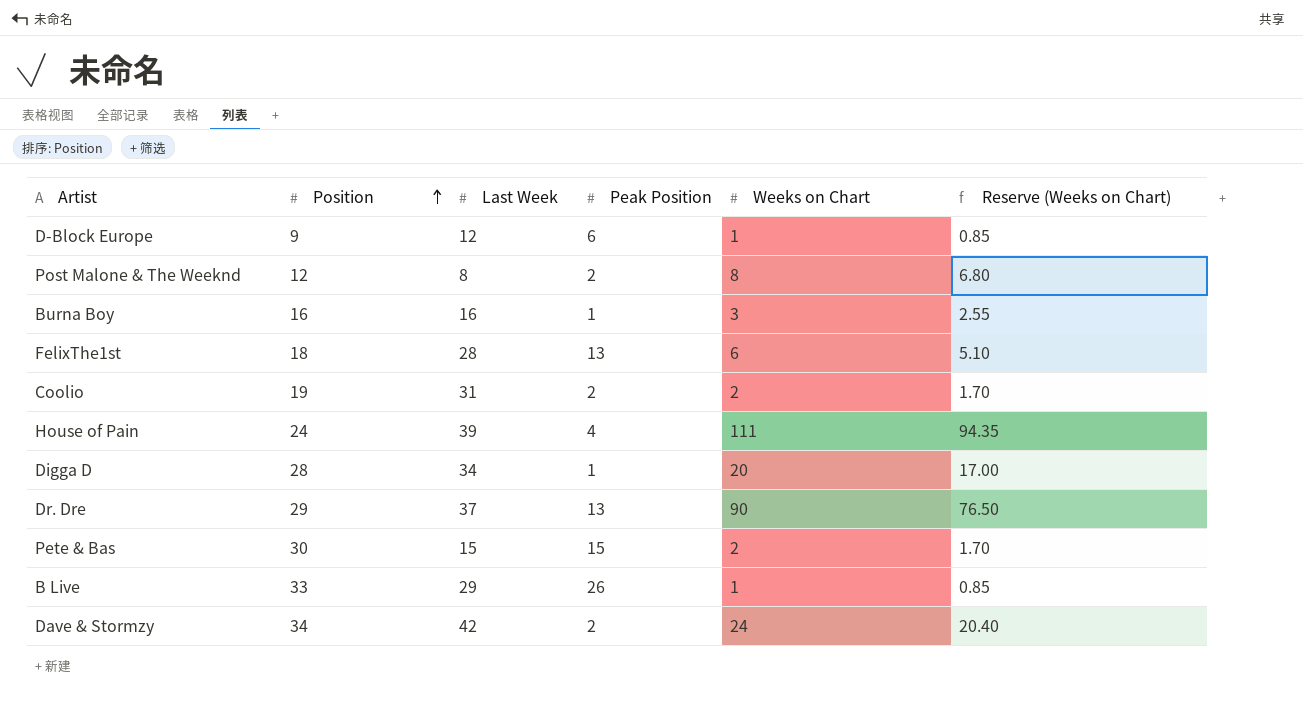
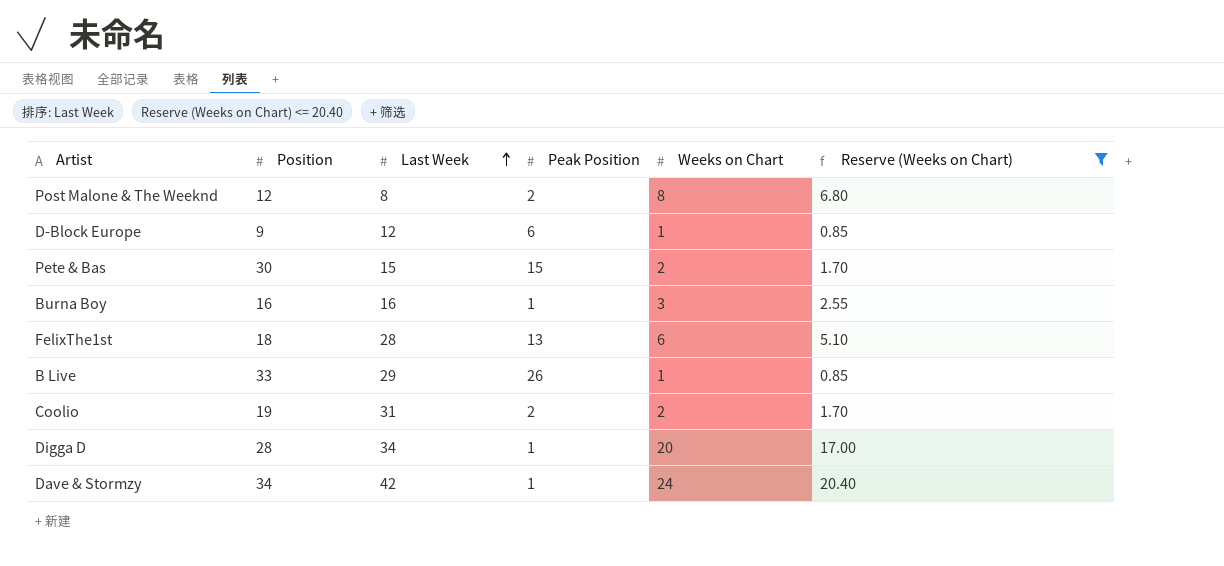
filter: none -> Reserve (Weeks on Chart) <= 20.40
row order: Position ascending -> Last Week ascending
Dave & Stormzy | Peak Position: 2 -> 1

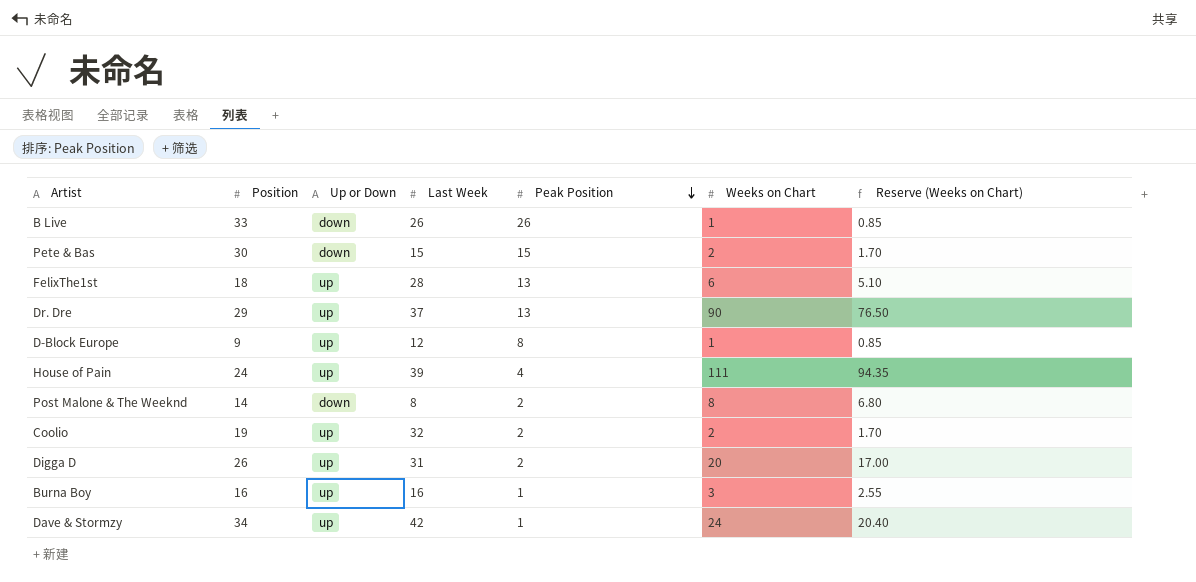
filter: Reserve (Weeks on Chart) <= 20.40 -> none
row order: Last Week ascending -> Peak Position descending
column Up or Down | position: none -> 3
B Live | Last Week: 29 -> 26
D-Block Europe | Peak Position: 6 -> 8
Post Malone & The Weeknd | Position: 12 -> 14
Coolio | Last Week: 31 -> 32
Digga D | Position: 28 -> 26
Digga D | Last Week: 34 -> 31
Digga D | Peak Position: 1 -> 2

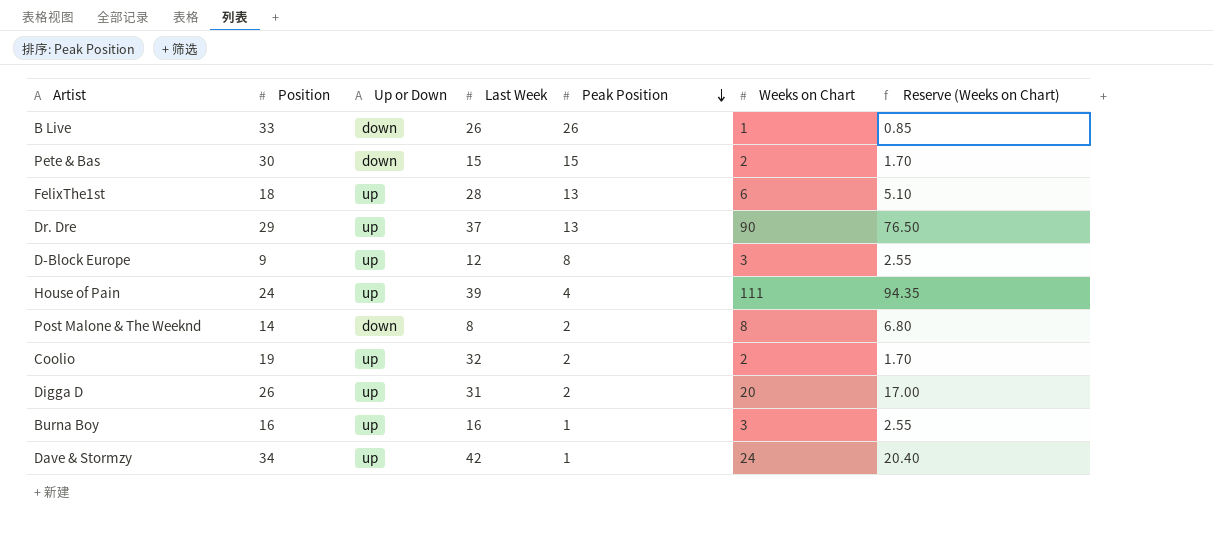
D-Block Europe | Weeks on Chart: 1 -> 3
D-Block Europe | Reserve (Weeks on Chart): 0.85 -> 2.55

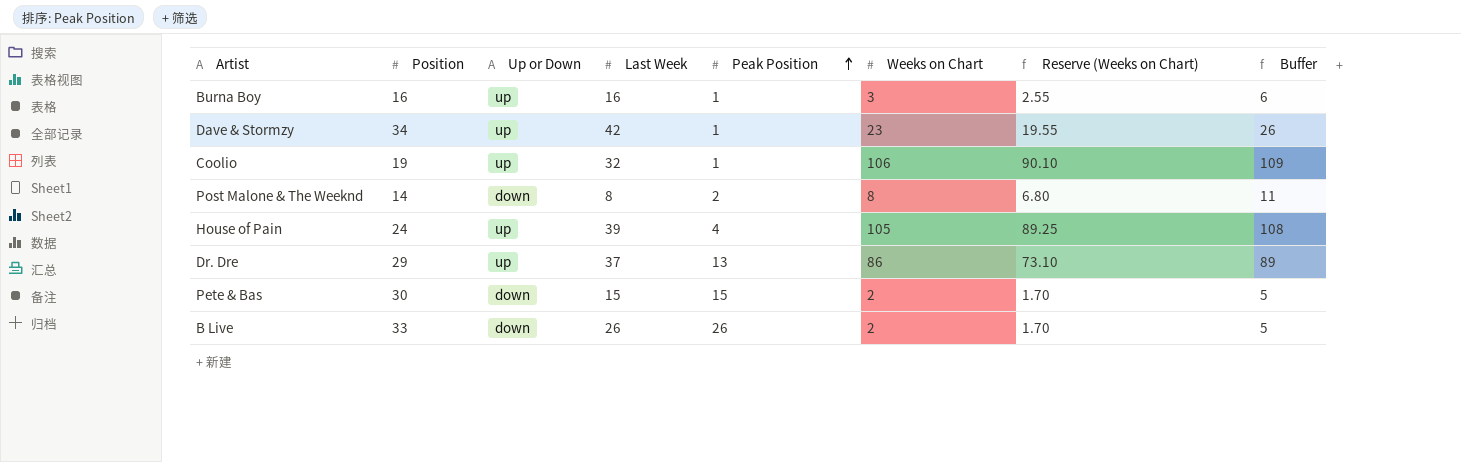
row order: Peak Position descending -> Peak Position ascending
column Buffer | formula: none -> [Weeks on Chart] + 3
row FelixThe1st: 18 | up | 28 | 13 | 6 | 5.10 -> none
row D-Block Europe: 9 | up | 12 | 8 | 3 | 2.55 -> none
row Digga D: 26 | up | 31 | 2 | 20 | 17.00 -> none
Dave & Stormzy | Weeks on Chart: 24 -> 23
Dave & Stormzy | Reserve (Weeks on Chart): 20.40 -> 19.55
Coolio | Peak Position: 2 -> 1
Coolio | Weeks on Chart: 2 -> 106
Coolio | Reserve (Weeks on Chart): 1.70 -> 90.10
House of Pain | Weeks on Chart: 111 -> 105
House of Pain | Reserve (Weeks on Chart): 94.35 -> 89.25
Dr. Dre | Weeks on Chart: 90 -> 86
Dr. Dre | Reserve (Weeks on Chart): 76.50 -> 73.10
B Live | Weeks on Chart: 1 -> 2
B Live | Reserve (Weeks on Chart): 0.85 -> 1.70

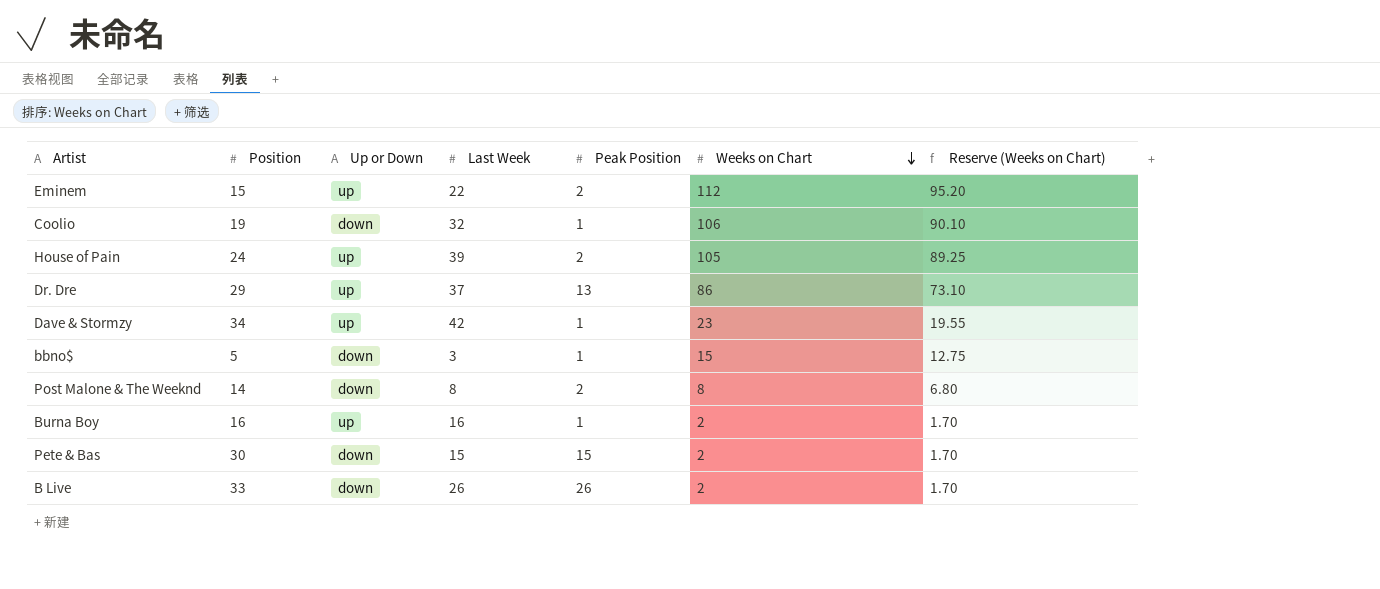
row order: Peak Position ascending -> Weeks on Chart descending
column Buffer | formula: [Weeks on Chart] + 3 -> none
row Eminem: none -> 15 | up | 22 | 2 | 112 | 95.20
Coolio | Up or Down: up -> down
House of Pain | Peak Position: 4 -> 2
row bbno$: none -> 5 | down | 3 | 1 | 15 | 12.75
Burna Boy | Weeks on Chart: 3 -> 2
Burna Boy | Reserve (Weeks on Chart): 2.55 -> 1.70

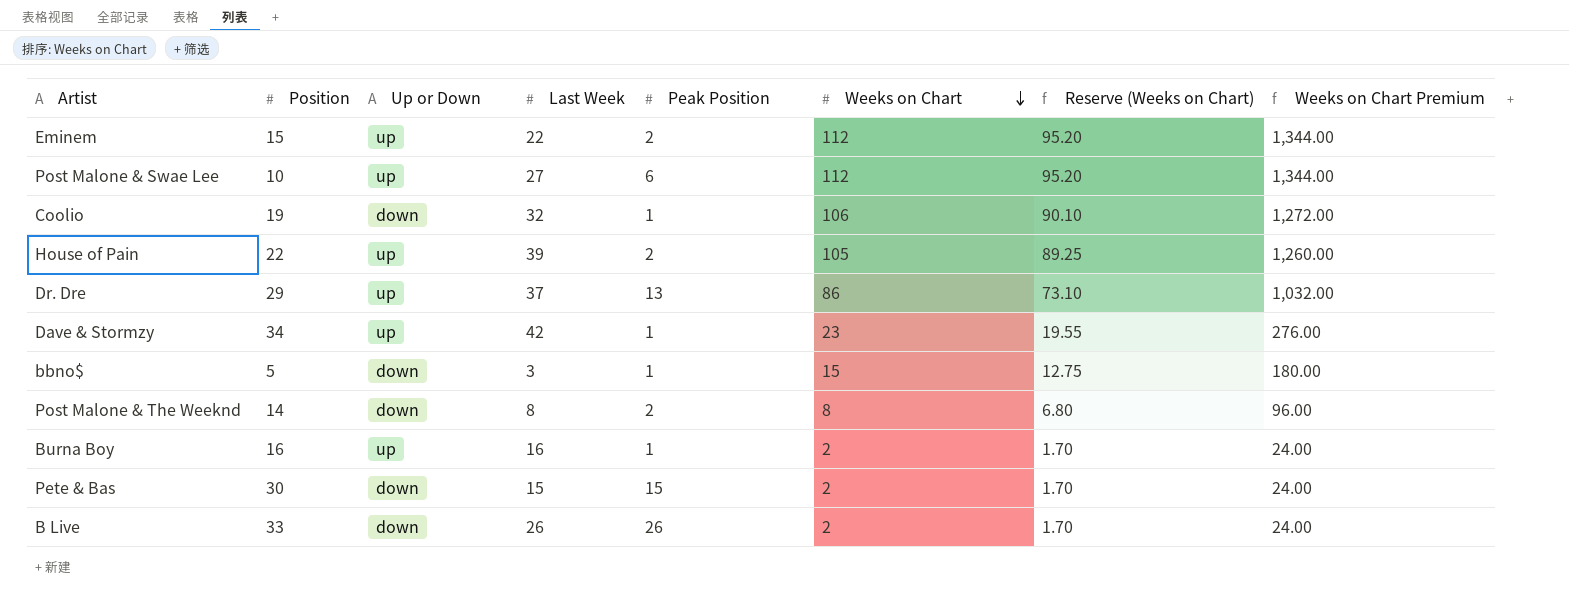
column Weeks on Chart Premium | formula: none -> [Weeks on Chart] * 12
row Post Malone & Swae Lee: none -> 10 | up | 27 | 6 | 112 | 95.20 | 1,344.00
House of Pain | Position: 24 -> 22

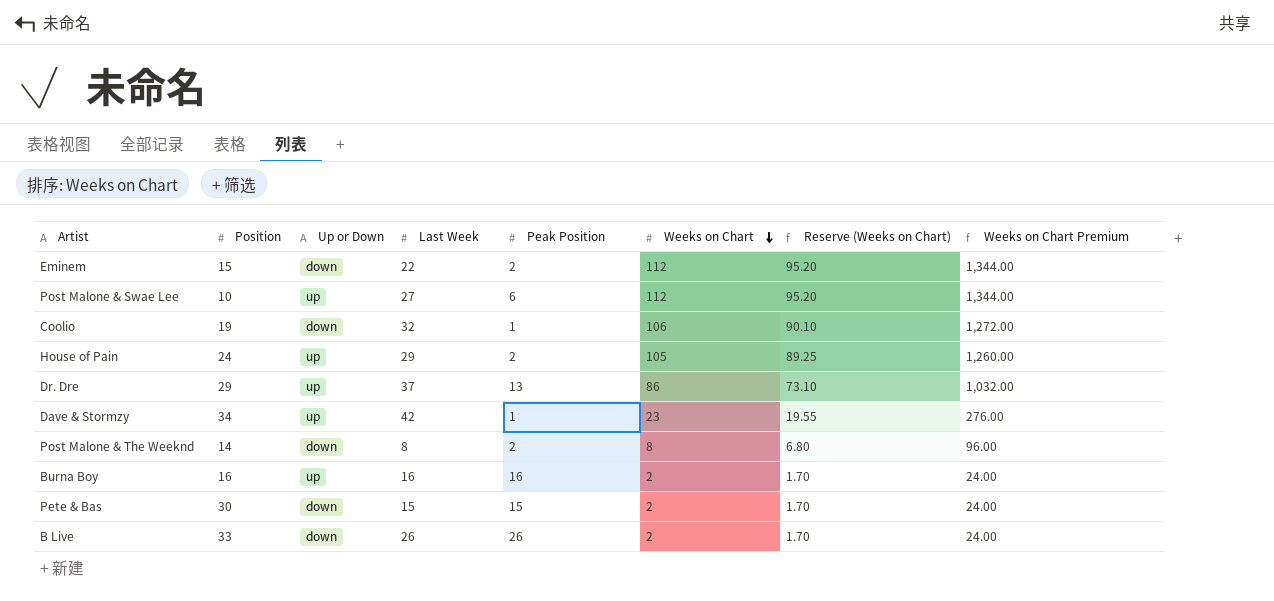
row bbno$: 5 | down | 3 | 1 | 15 | 12.75 | 180.00 -> none
Eminem | Up or Down: up -> down
House of Pain | Position: 22 -> 24
House of Pain | Last Week: 39 -> 29
Burna Boy | Peak Position: 1 -> 16

